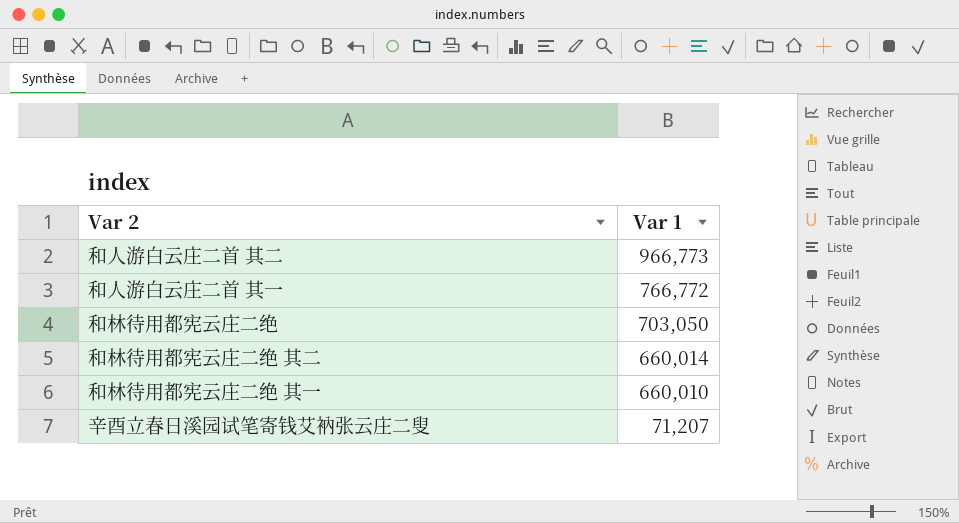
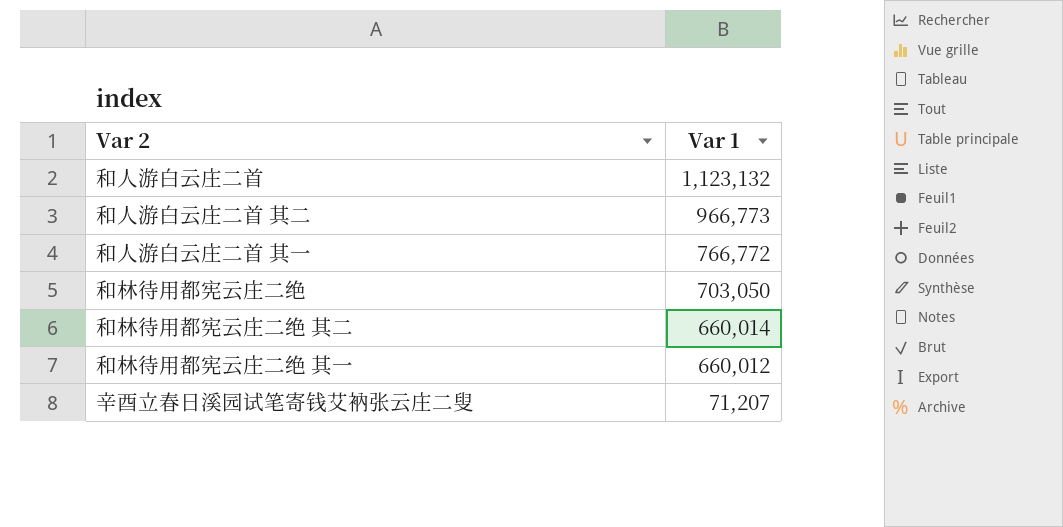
row 和人游白云庄二首: none -> 1,123,132
和林待用都宪云庄二绝 其一 | Var 1: 660,010 -> 660,012

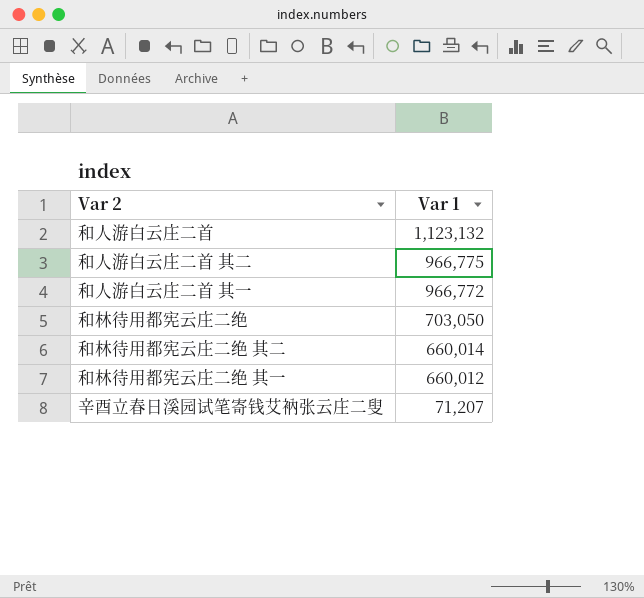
和人游白云庄二首 其二 | Var 1: 966,773 -> 966,775
和人游白云庄二首 其一 | Var 1: 766,772 -> 966,772

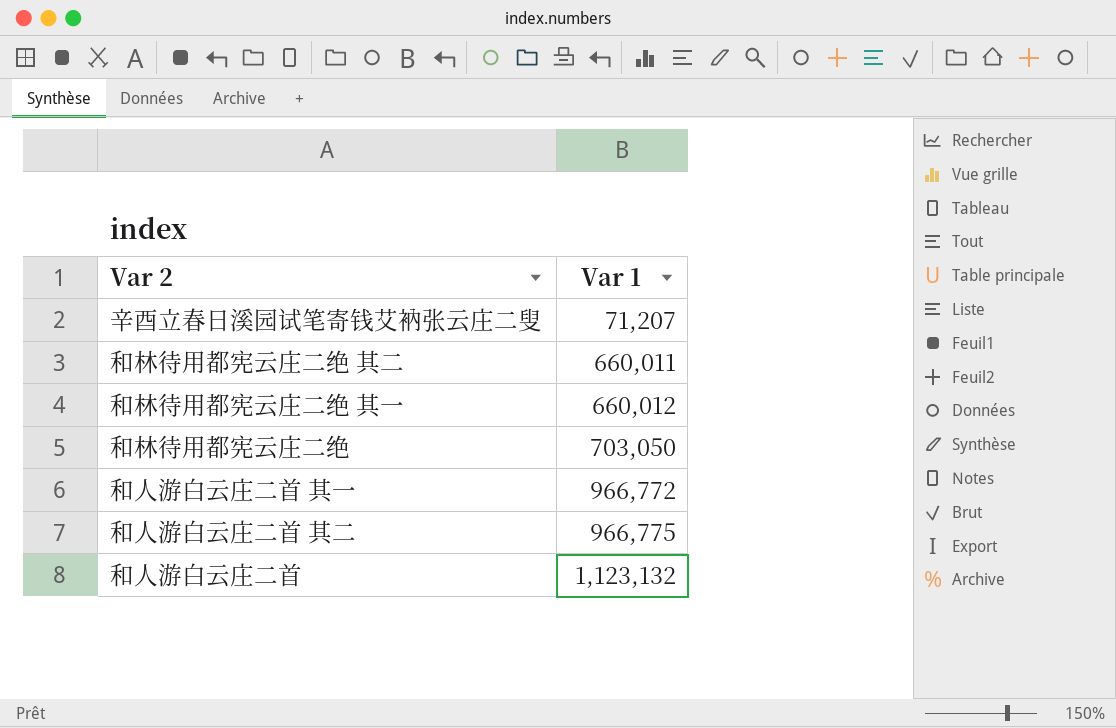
row order: Var 1 descending -> Var 1 ascending
和林待用都宪云庄二绝 其二 | Var 1: 660,014 -> 660,011

